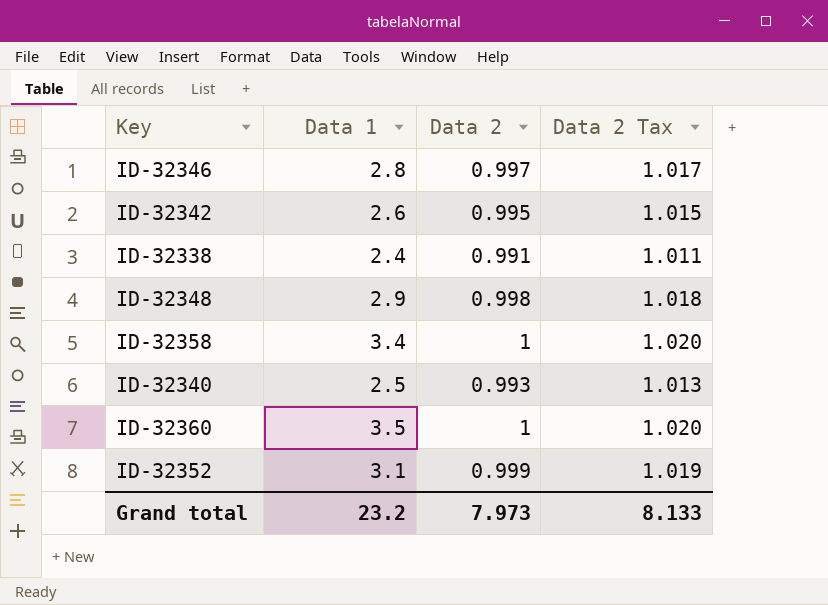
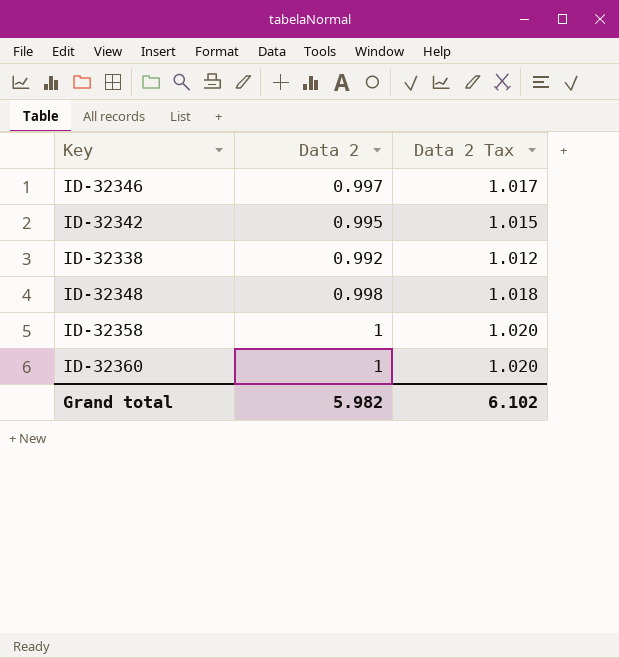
column Data 1 | position: 2 -> none
row ID-32340: 2.5 | 0.993 | 1.013 -> none
row ID-32352: 3.1 | 0.999 | 1.019 -> none
ID-32338 | Data 2: 0.991 -> 0.992
ID-32338 | Data 2 Tax: 1.011 -> 1.012
Grand total | Data 2: 7.973 -> 5.982
Grand total | Data 2 Tax: 8.133 -> 6.102

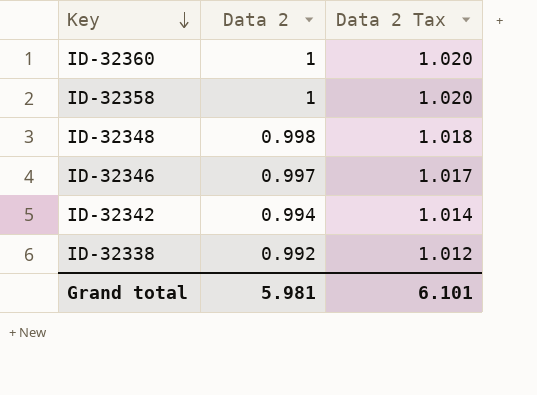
row order: none -> Key descending
ID-32342 | Data 2: 0.995 -> 0.994
ID-32342 | Data 2 Tax: 1.015 -> 1.014
Grand total | Data 2: 5.982 -> 5.981
Grand total | Data 2 Tax: 6.102 -> 6.101

